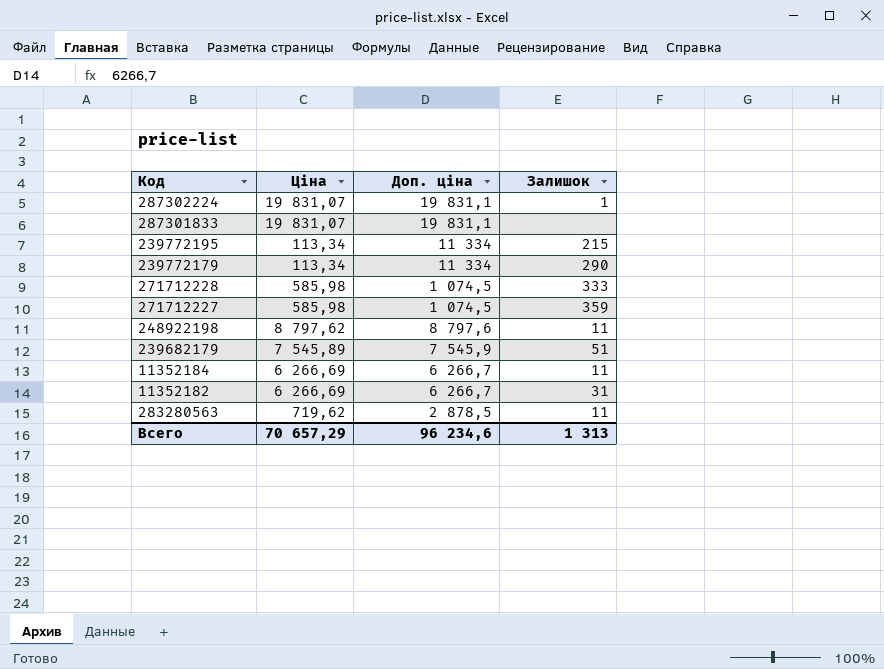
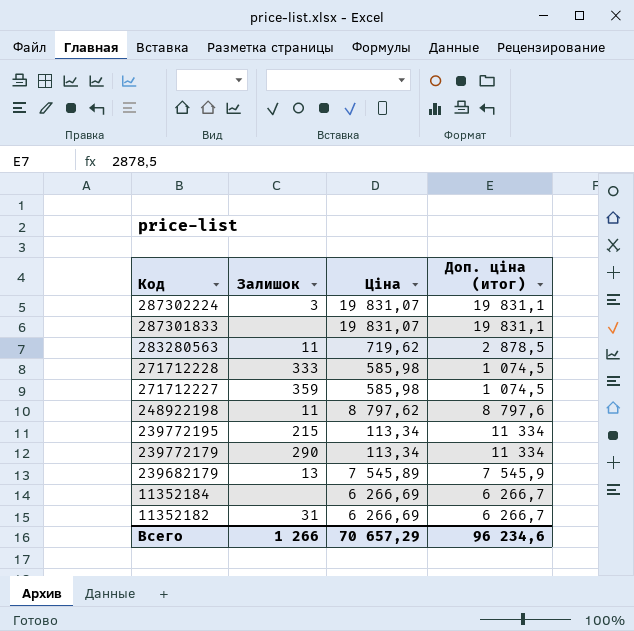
row order: none -> Код descending
column Залишок | position: 4 -> 2
column name: Доп. ціна -> Доп. ціна (итог)
287302224 | Залишок: 1 -> 3
239682179 | Залишок: 51 -> 13
11352184 | Залишок: 11 -> none
Всего | Залишок: 1 313 -> 1 266

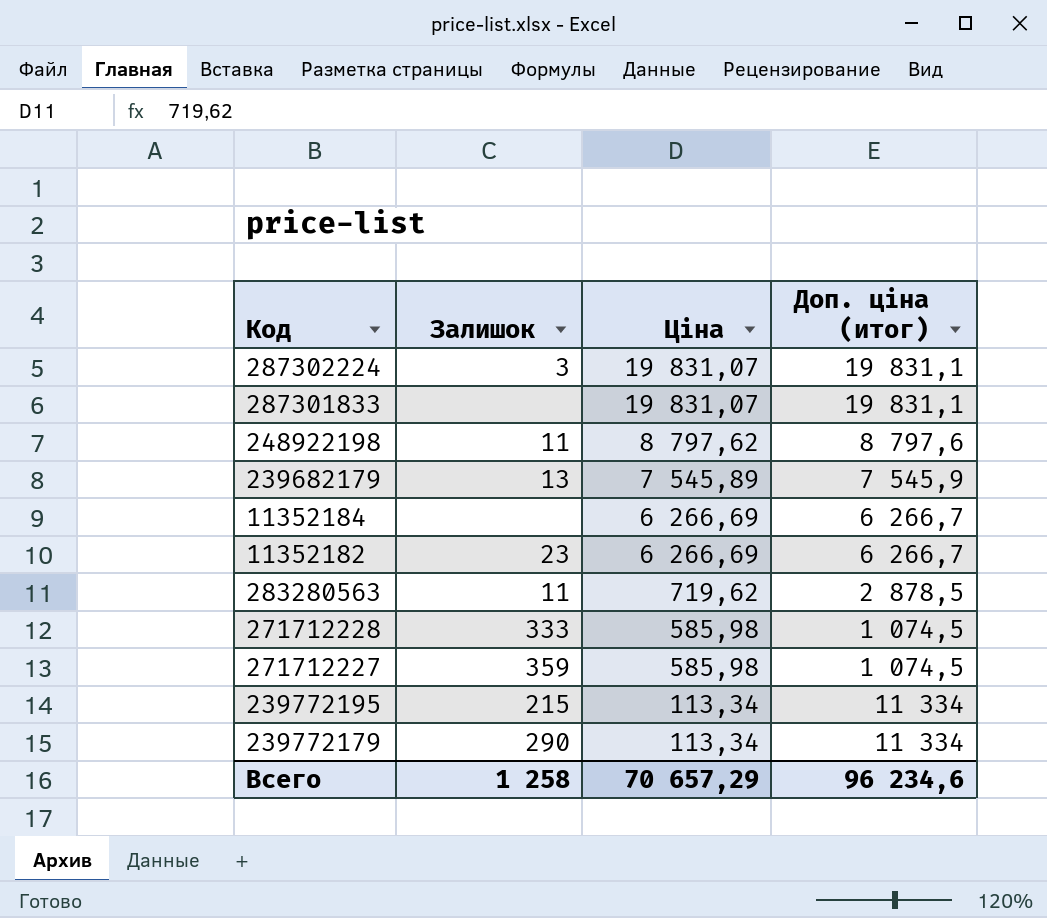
row order: Код descending -> Ціна descending
11352182 | Залишок: 31 -> 23
Всего | Залишок: 1 266 -> 1 258

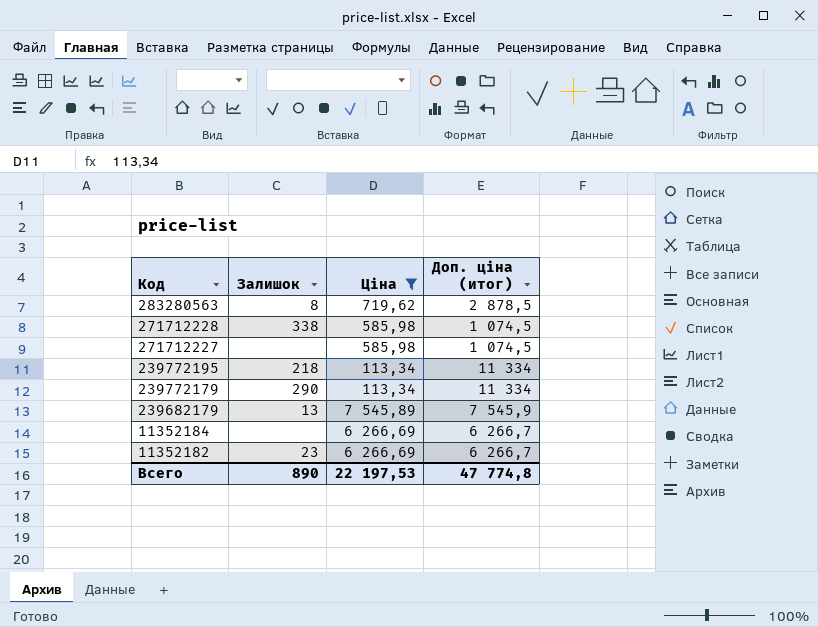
filter: none -> Ціна <= 7 545,89
row order: Ціна descending -> Код descending
283280563 | Залишок: 11 -> 8
271712228 | Залишок: 333 -> 338
271712227 | Залишок: 359 -> none
239772195 | Залишок: 215 -> 218
Всего | Залишок: 1 258 -> 890
Всего | Ціна: 70 657,29 -> 22 197,53
Всего | Доп. ціна (итог): 96 234,6 -> 47 774,8

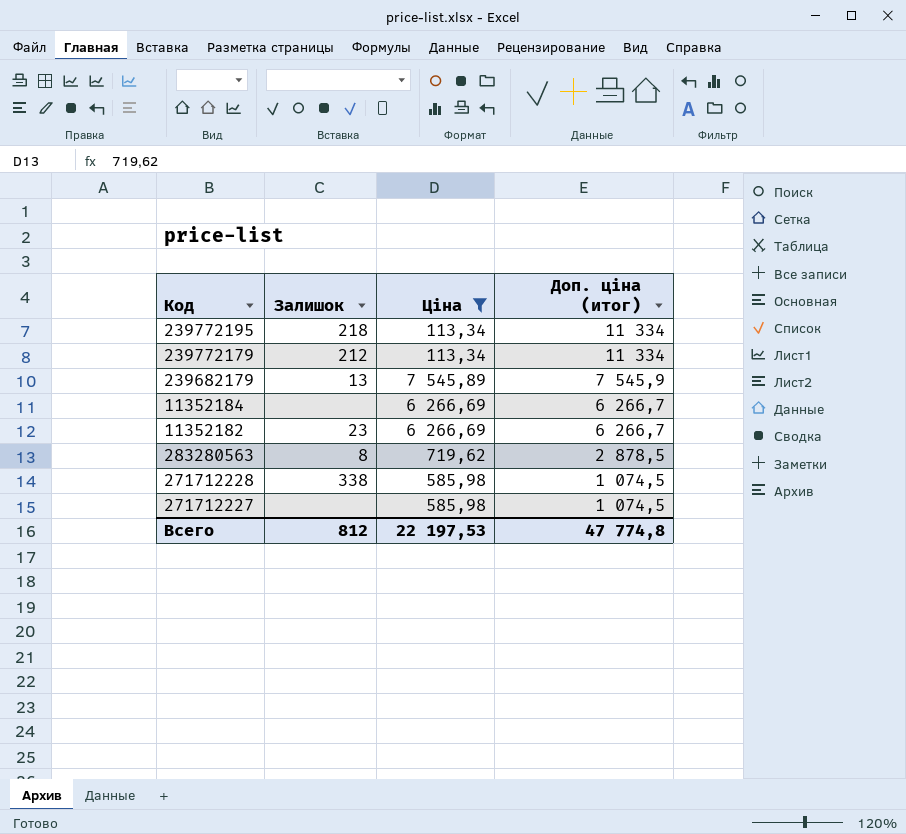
row order: Код descending -> Доп. ціна (итог) descending
239772179 | Залишок: 290 -> 212
Всего | Залишок: 890 -> 812

